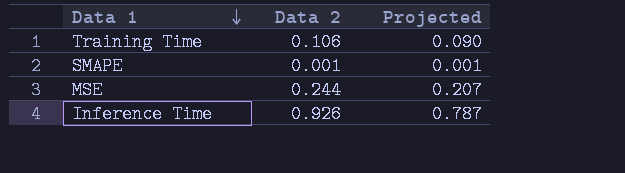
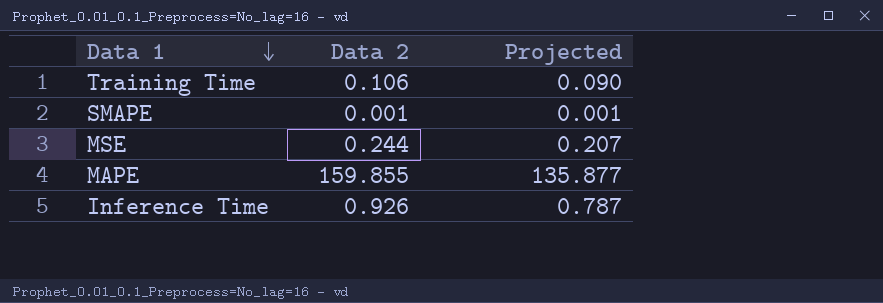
row MAPE: none -> 159.855 | 135.877

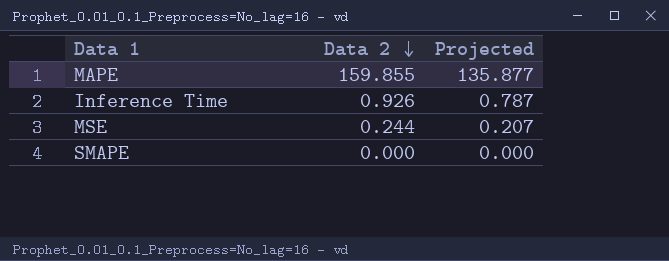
row order: Data 1 descending -> Data 2 descending
row Training Time: 0.106 | 0.090 -> none
SMAPE | Data 2: 0.001 -> 0.000
SMAPE | Projected: 0.001 -> 0.000

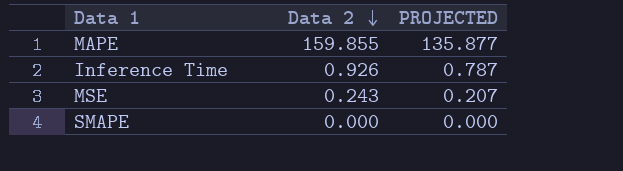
column name: Projected -> PROJECTED
MSE | Data 2: 0.244 -> 0.243

